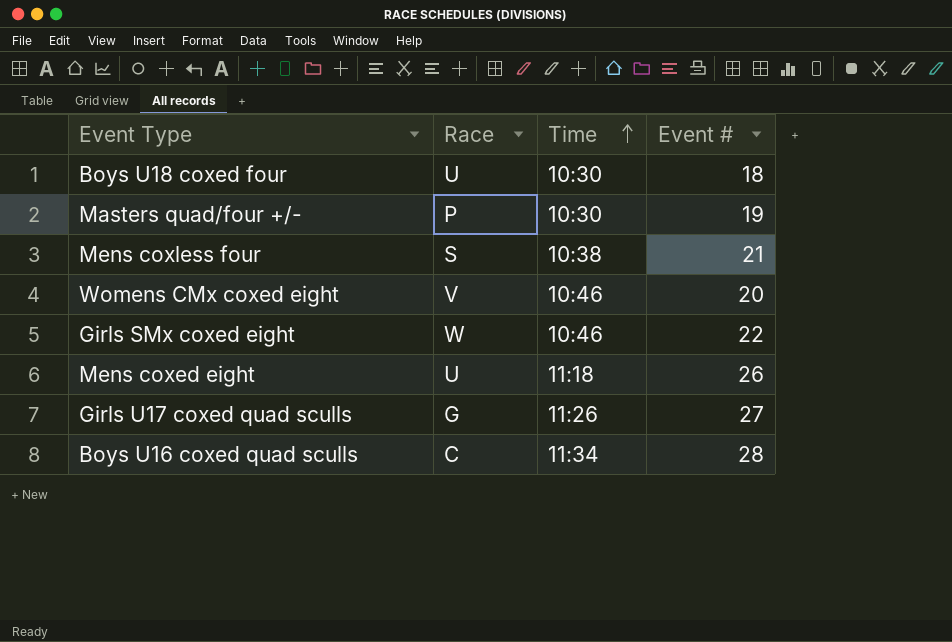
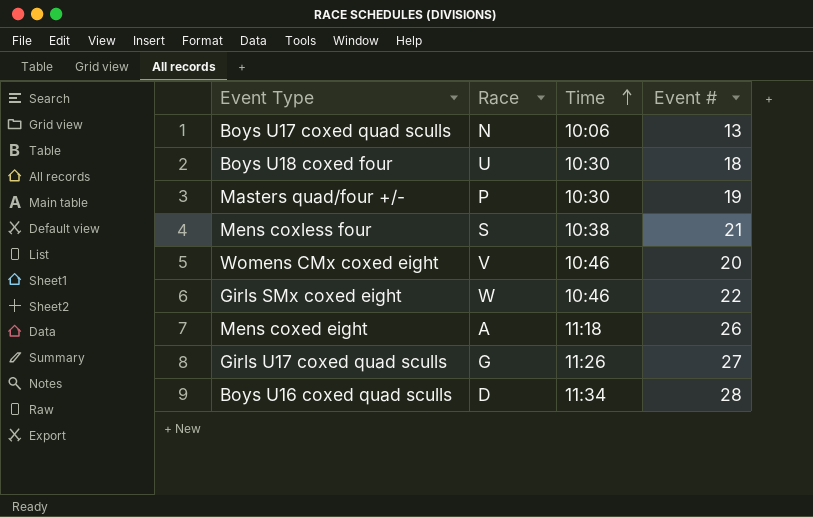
row Boys U17 coxed quad sculls: none -> N | 10:06 | 13
Mens coxed eight | Race: U -> A
Boys U16 coxed quad sculls | Race: C -> D

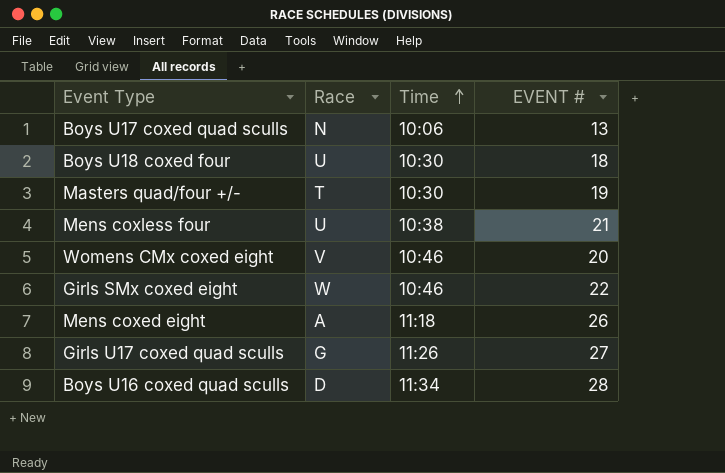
column name: Event # -> EVENT #
Masters quad/four +/- | Race: P -> T
Mens coxless four | Race: S -> U

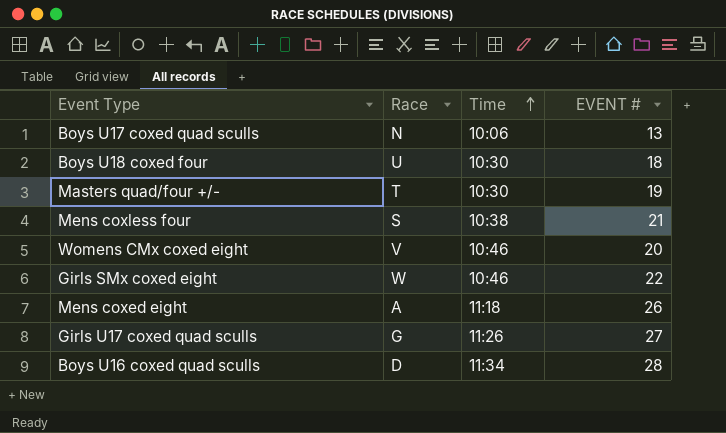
Mens coxless four | Race: U -> S

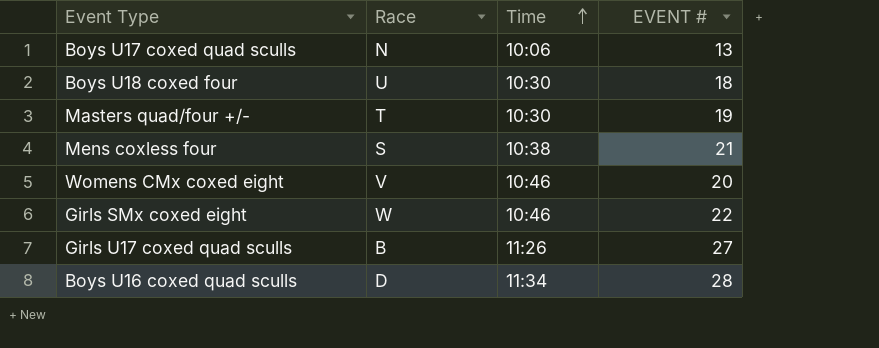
row Mens coxed eight: A | 11:18 | 26 -> none
Girls U17 coxed quad sculls | Race: G -> B

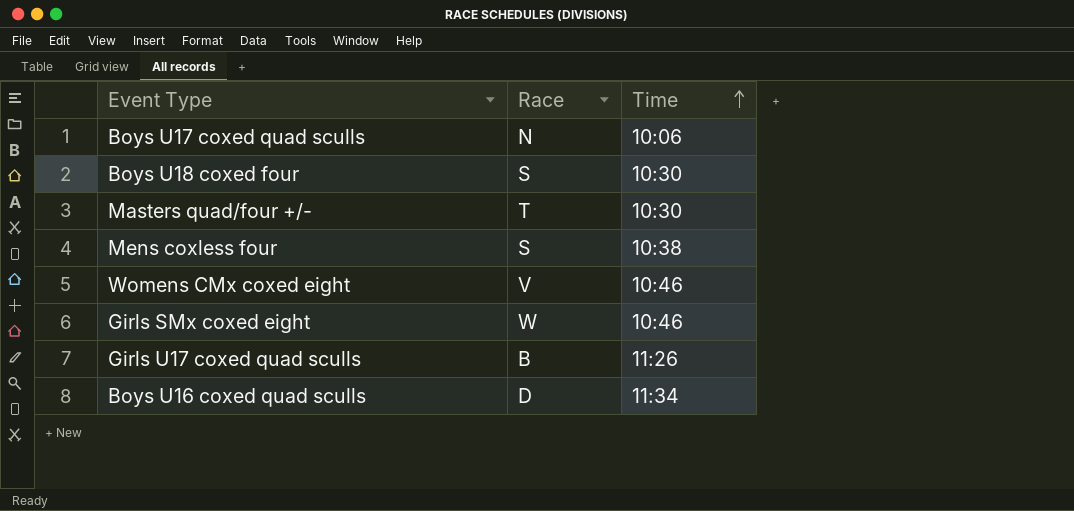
column EVENT # | position: 4 -> none
Boys U18 coxed four | Race: U -> S

